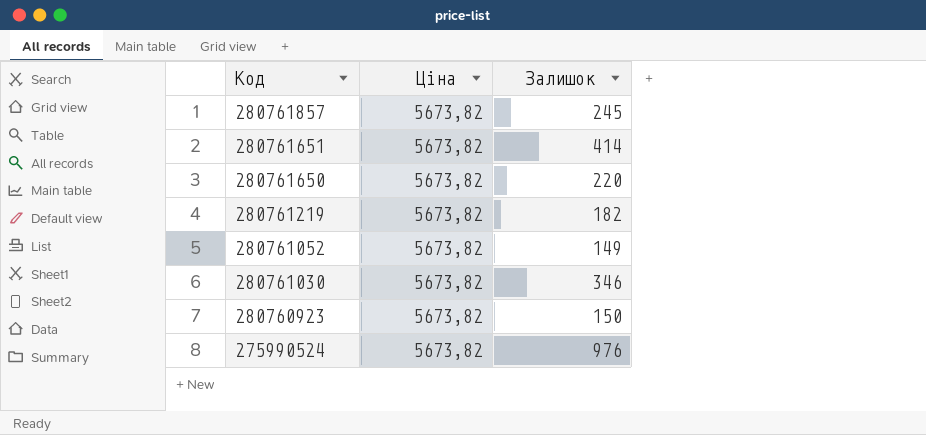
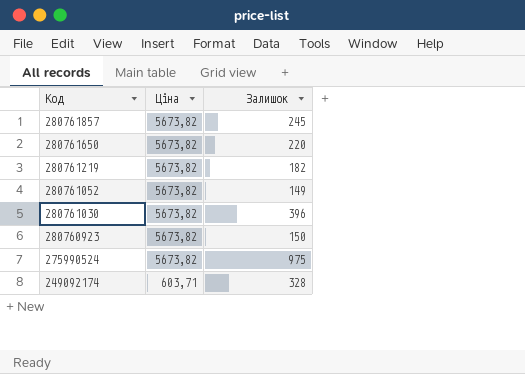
row 280761651: 5673,82 | 414 -> none
280761030 | Залишок: 346 -> 396
275990524 | Залишок: 976 -> 975
row 249092174: none -> 603,71 | 328

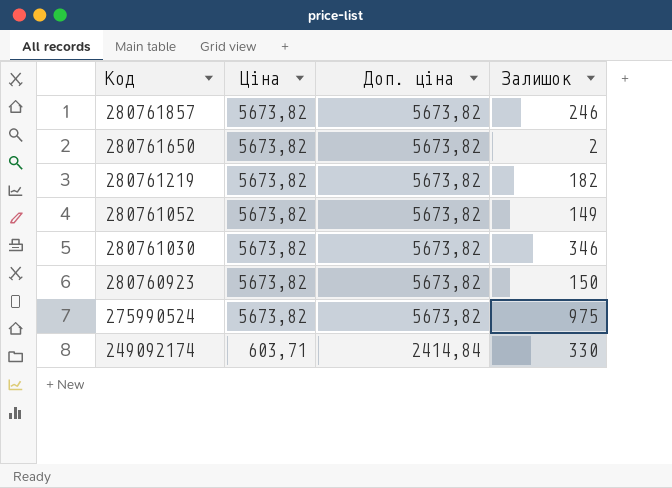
column Доп. ціна | position: none -> 3
280761857 | Залишок: 245 -> 246
280761650 | Залишок: 220 -> 2
280761030 | Залишок: 396 -> 346
249092174 | Залишок: 328 -> 330

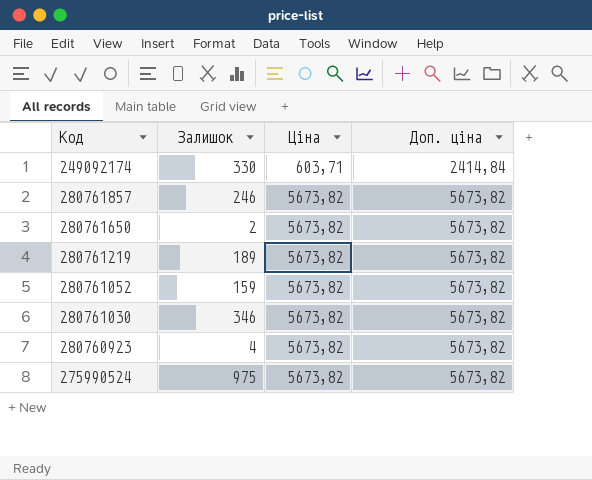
row order: Код descending -> Ціна ascending
column Залишок | position: 4 -> 2
280761219 | Залишок: 182 -> 189
280761052 | Залишок: 149 -> 159
280760923 | Залишок: 150 -> 4

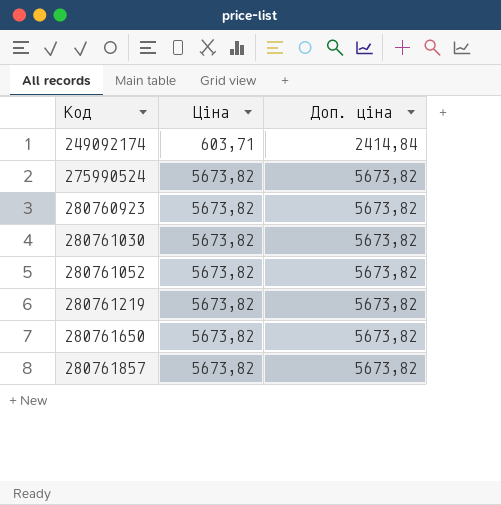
row order: Ціна ascending -> Код ascending
column Залишок | position: 2 -> none

